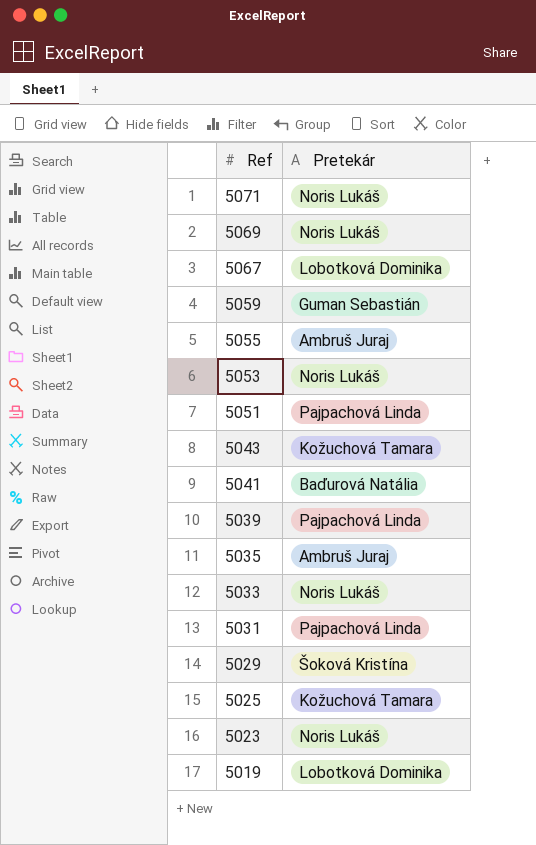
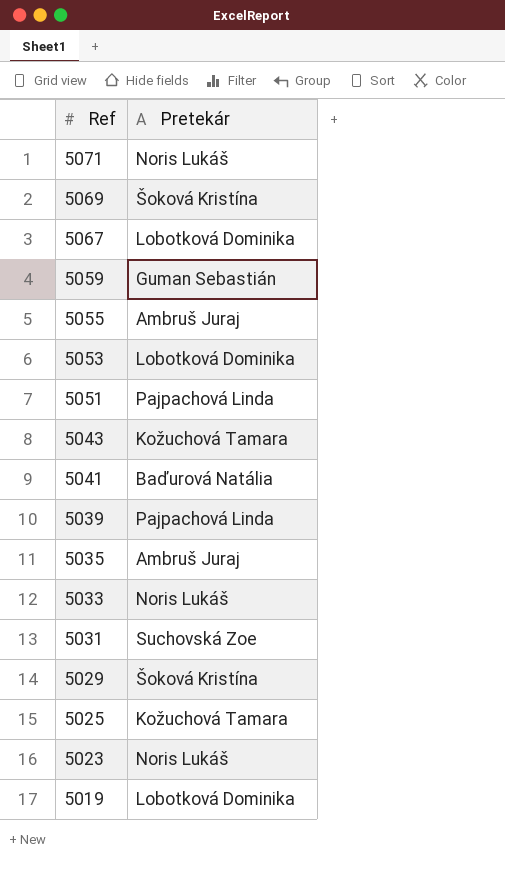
5069 | Pretekár: Noris Lukáš -> Šoková Kristína
5053 | Pretekár: Noris Lukáš -> Lobotková Dominika
5031 | Pretekár: Pajpachová Linda -> Suchovská Zoe

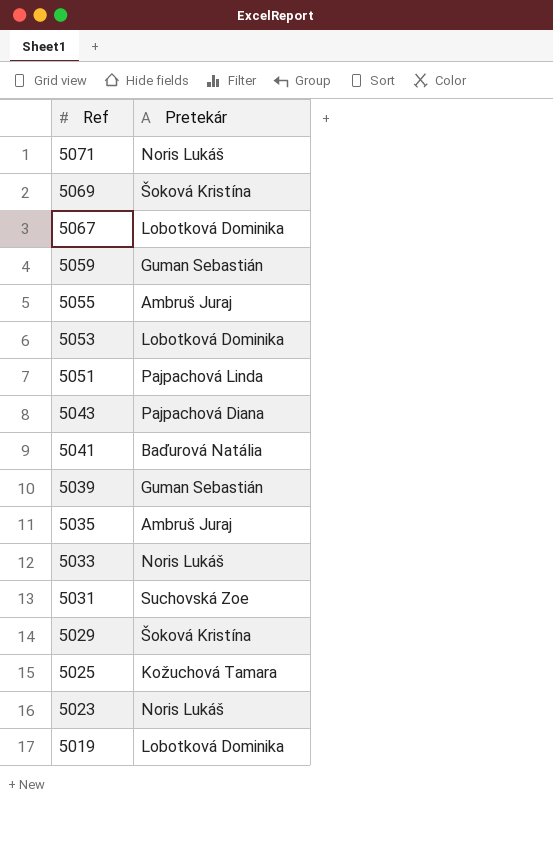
5043 | Pretekár: Kožuchová Tamara -> Pajpachová Diana
5039 | Pretekár: Pajpachová Linda -> Guman Sebastián

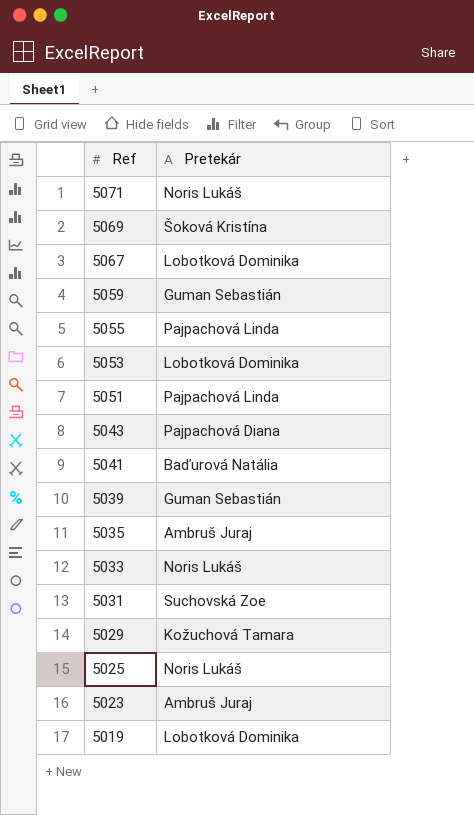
5055 | Pretekár: Ambruš Juraj -> Pajpachová Linda
5029 | Pretekár: Šoková Kristína -> Kožuchová Tamara
5025 | Pretekár: Kožuchová Tamara -> Noris Lukáš
5023 | Pretekár: Noris Lukáš -> Ambruš Juraj

